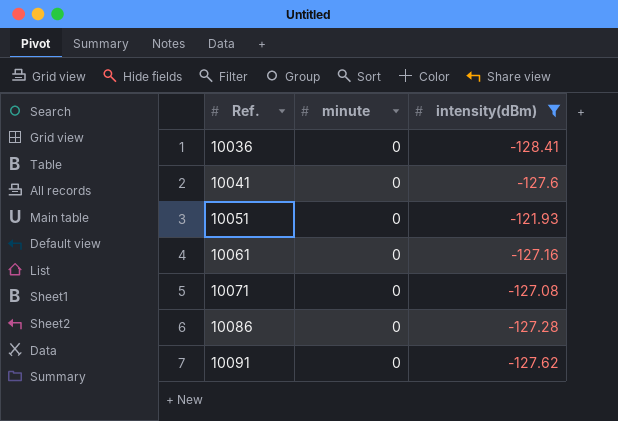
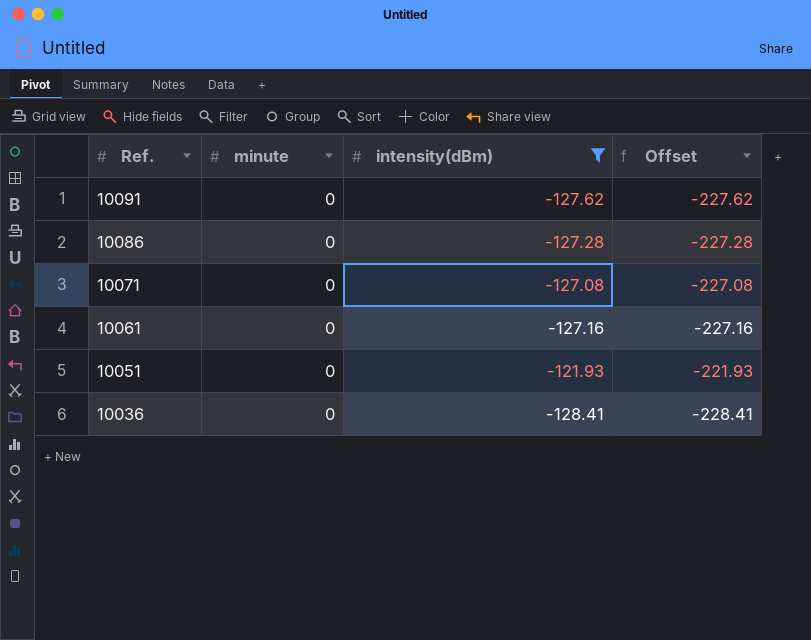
row order: Ref. ascending -> Ref. descending
column Offset | formula: none -> [intensity(dBm)] - 100
row 10041: 0 | -127.6 -> none

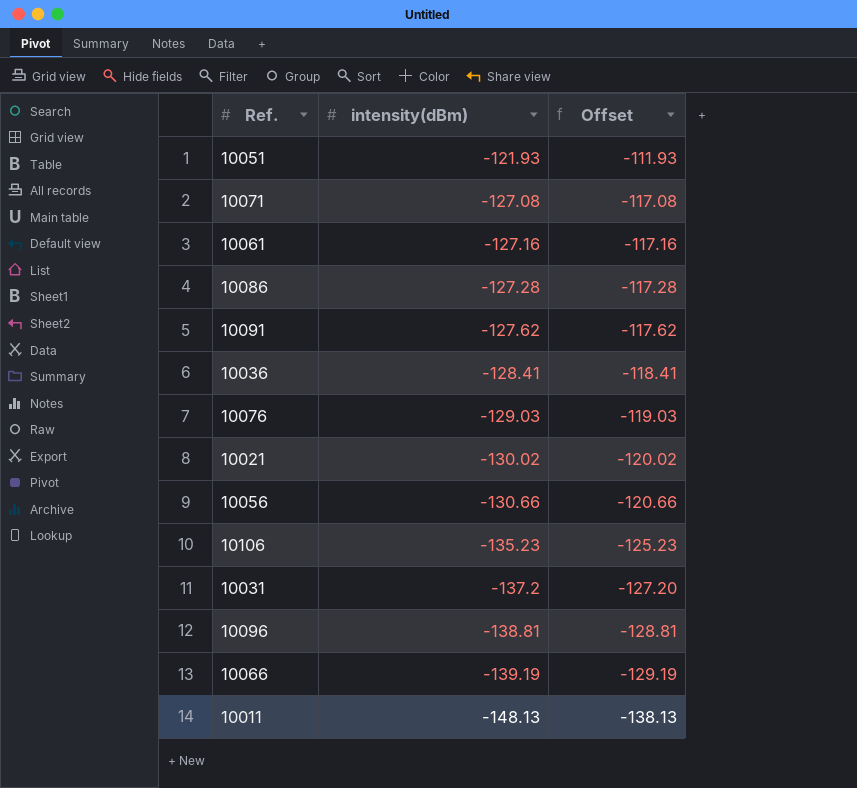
filter: intensity(dBm) >= -128.41 -> none
row order: Ref. descending -> intensity(dBm) descending
column minute | position: 2 -> none
column Offset | formula: [intensity(dBm)] - 100 -> [intensity(dBm)] + 10

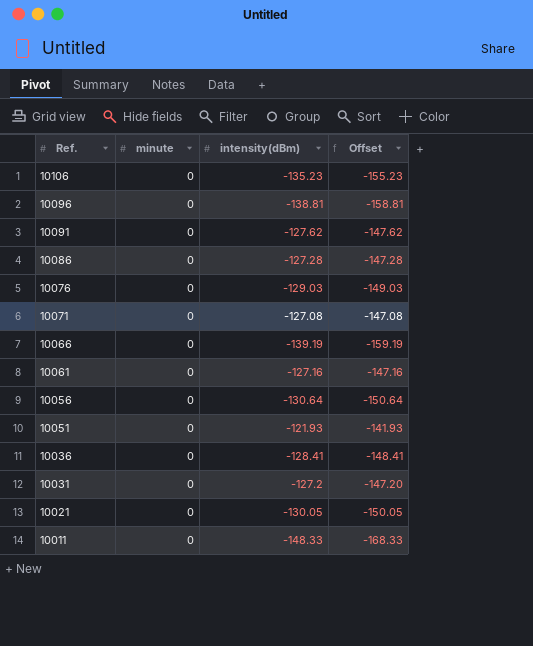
row order: intensity(dBm) descending -> Ref. descending
column minute | position: none -> 2
column Offset | formula: [intensity(dBm)] + 10 -> [intensity(dBm)] - 20
10056 | intensity(dBm): -130.66 -> -130.64
10031 | intensity(dBm): -137.2 -> -127.2
10021 | intensity(dBm): -130.02 -> -130.05
10011 | intensity(dBm): -148.13 -> -148.33

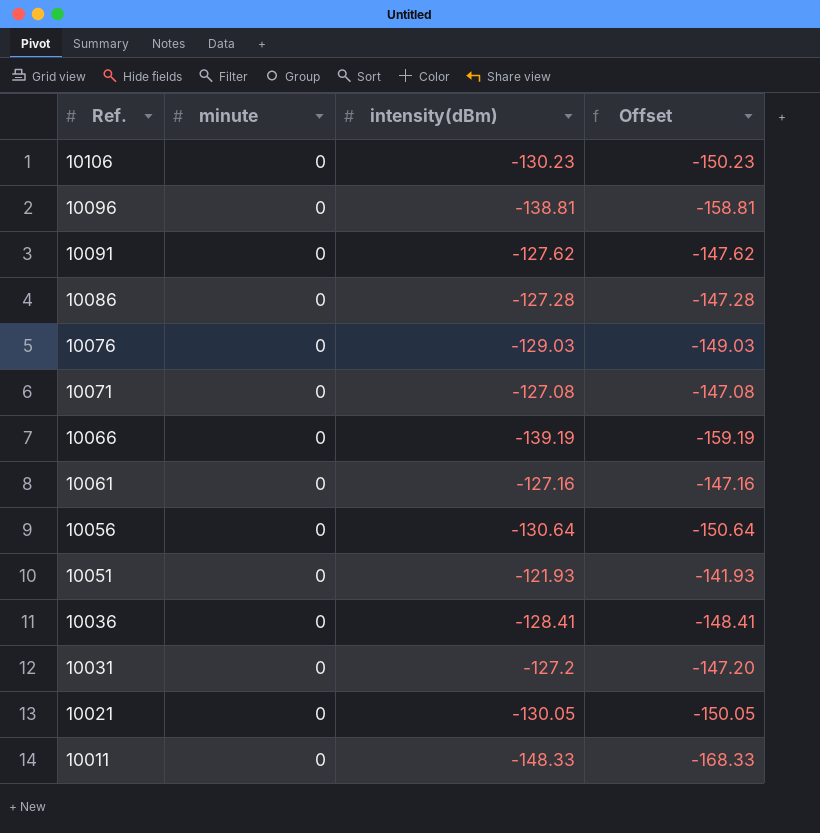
10106 | intensity(dBm): -135.23 -> -130.23
10106 | Offset: -155.23 -> -150.23

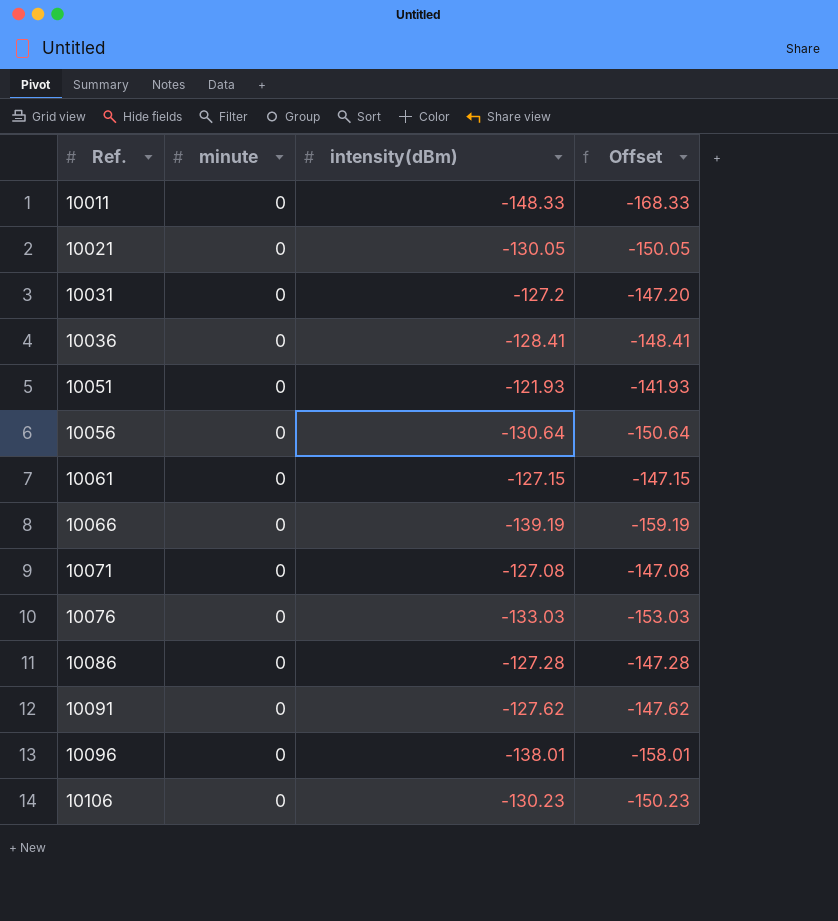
row order: Ref. descending -> Ref. ascending
10061 | intensity(dBm): -127.16 -> -127.15
10061 | Offset: -147.16 -> -147.15
10076 | intensity(dBm): -129.03 -> -133.03
10076 | Offset: -149.03 -> -153.03
10096 | intensity(dBm): -138.81 -> -138.01
10096 | Offset: -158.81 -> -158.01

